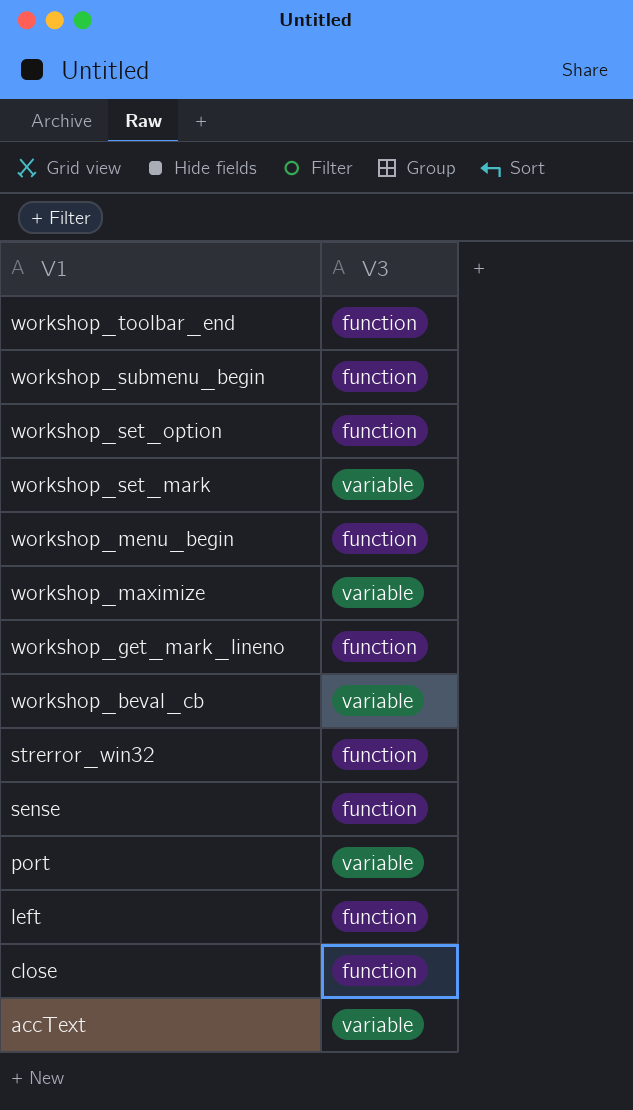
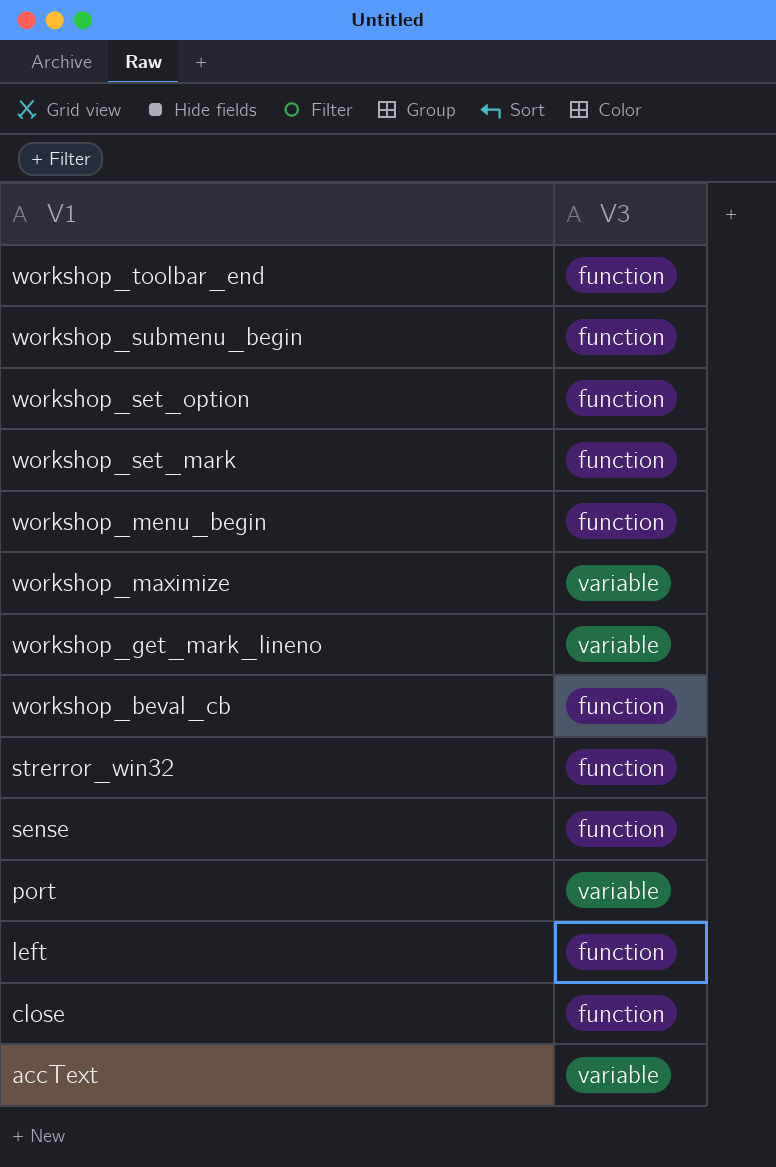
workshop_set_mark | V3: variable -> function
workshop_get_mark_lineno | V3: function -> variable
workshop_beval_cb | V3: variable -> function

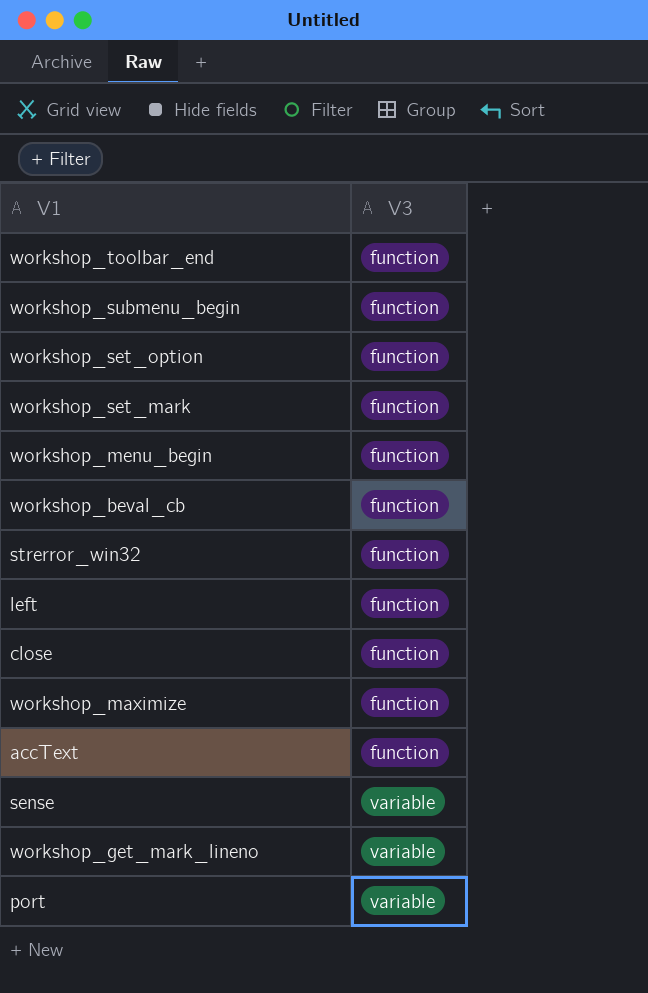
row order: V1 descending -> V3 ascending
workshop_maximize | V3: variable -> function
accText | V3: variable -> function
sense | V3: function -> variable

